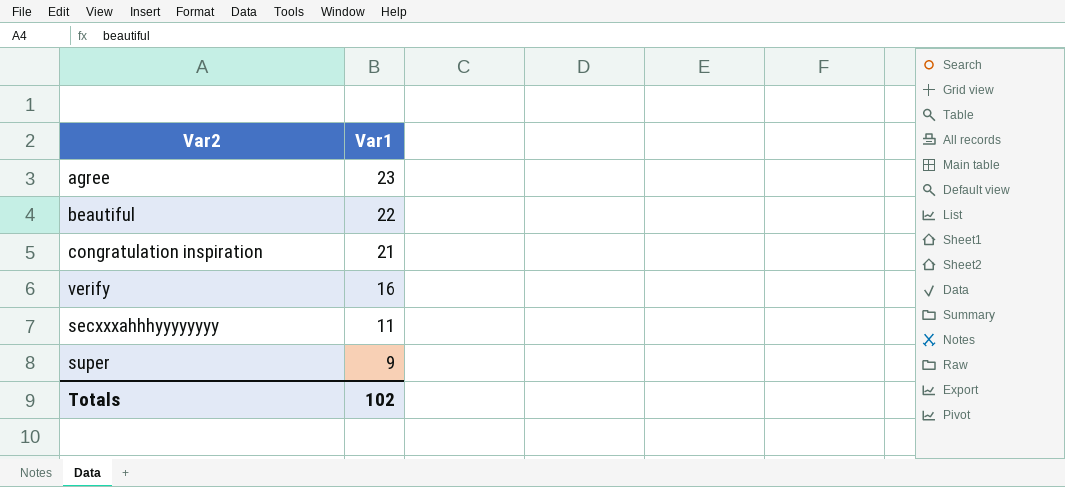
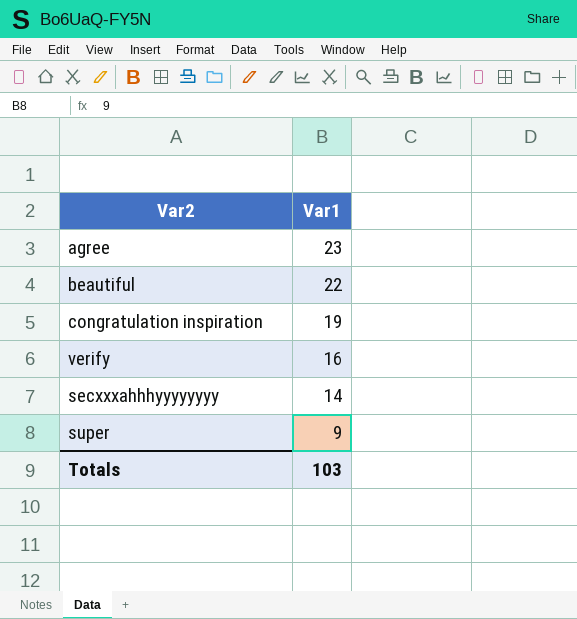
congratulation inspiration | Var1: 21 -> 19
secxxxahhhyyyyyyyy | Var1: 11 -> 14
Totals | Var1: 102 -> 103

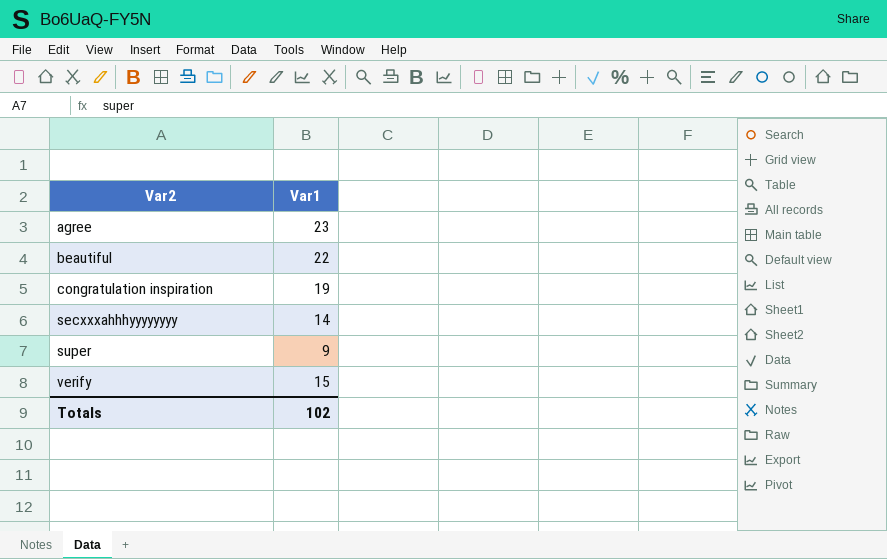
row order: Var1 descending -> Var2 ascending
verify | Var1: 16 -> 15
Totals | Var1: 103 -> 102

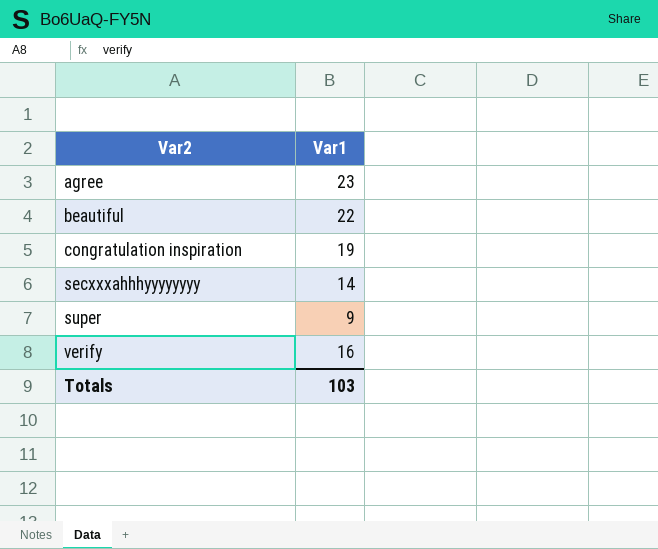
verify | Var1: 15 -> 16
Totals | Var1: 102 -> 103

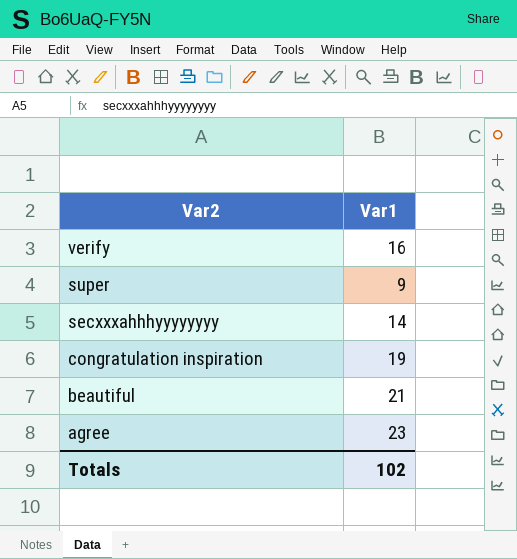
row order: Var2 ascending -> Var2 descending
beautiful | Var1: 22 -> 21
Totals | Var1: 103 -> 102

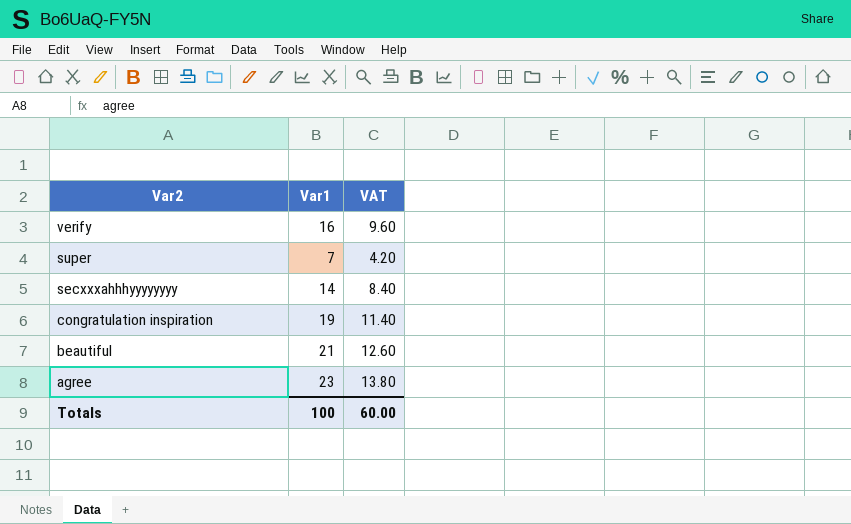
column VAT | formula: none -> [Var1] * 0.6
super | Var1: 9 -> 7
Totals | Var1: 102 -> 100

